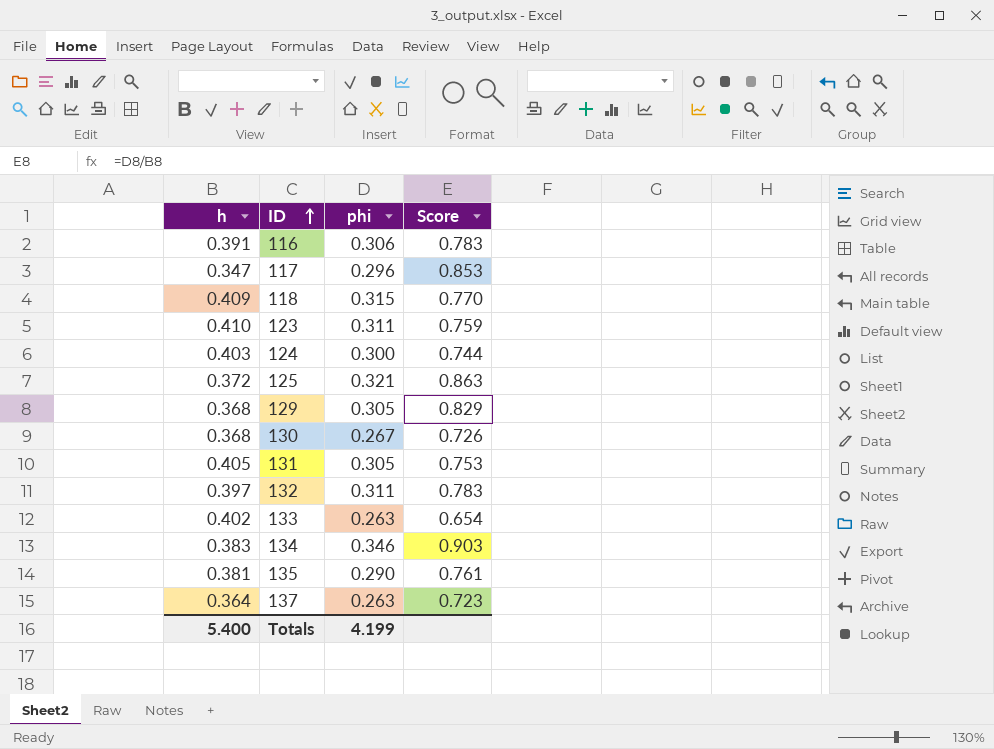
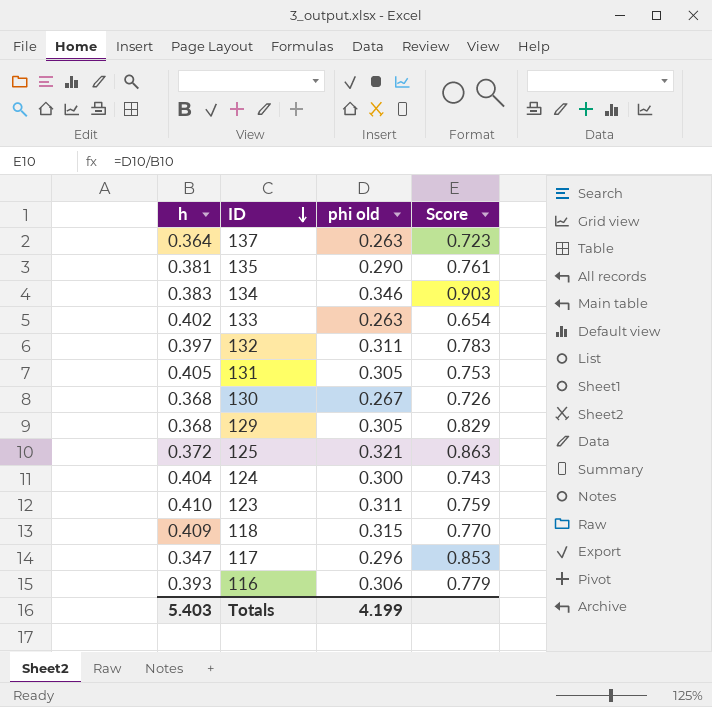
row order: ID ascending -> ID descending
column name: phi -> phi old
124 | h: 0.403 -> 0.404
124 | Score: 0.744 -> 0.743
116 | h: 0.391 -> 0.393
116 | Score: 0.783 -> 0.779
Totals | h: 5.400 -> 5.403

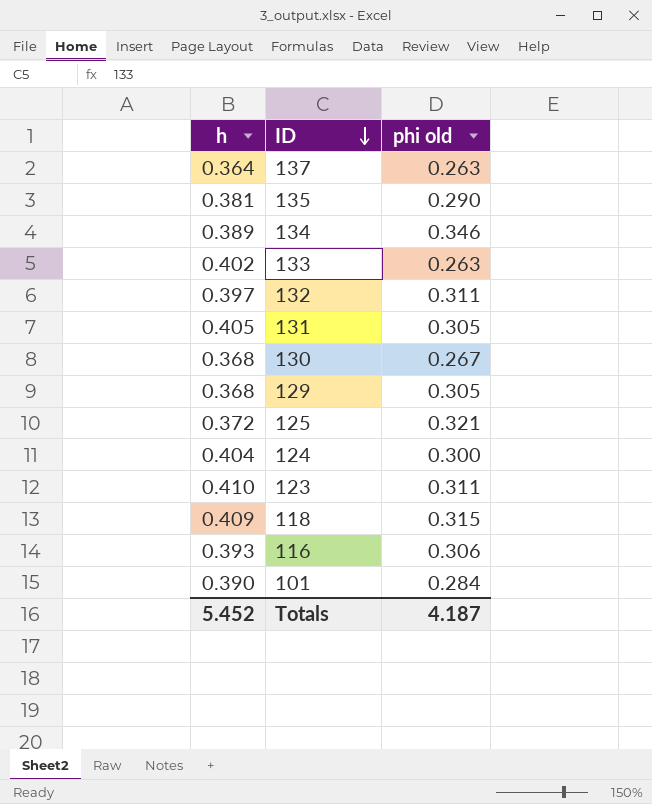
column Score | formula: [phi old] / [h] -> none
row 117: 0.347 | 0.296 | 0.853 -> none
134 | h: 0.383 -> 0.389
row 101: none -> 0.390 | 0.284
Totals | h: 5.403 -> 5.452
Totals | phi old: 4.199 -> 4.187

